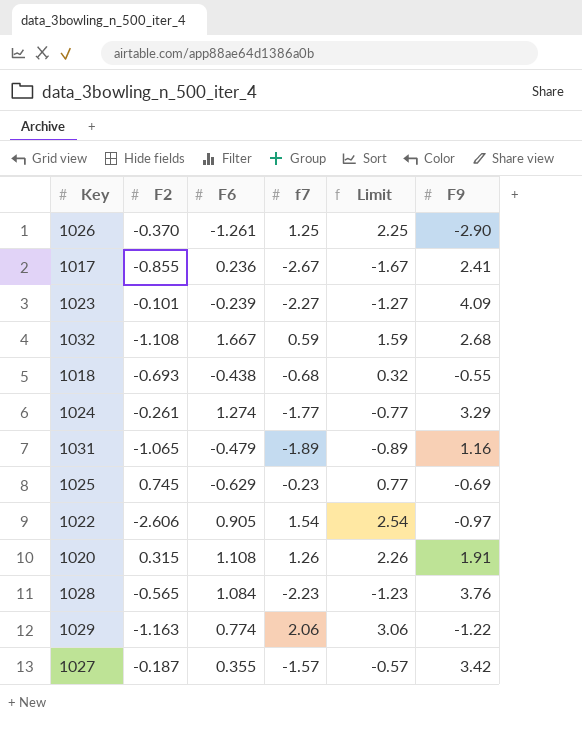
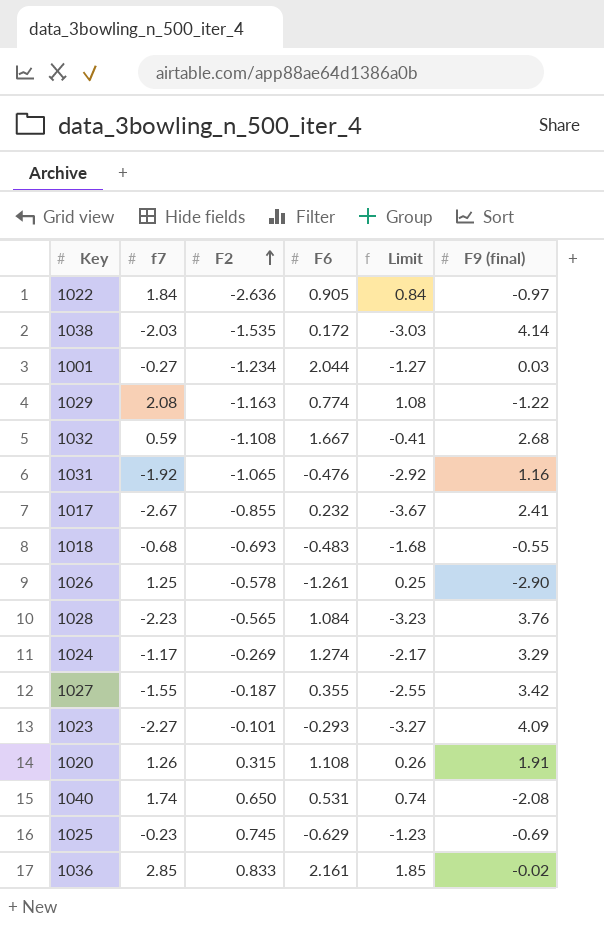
row order: none -> F2 ascending
column f7 | position: 4 -> 2
column Limit | formula: [f7] + 1 -> [f7] - 1
column name: F9 -> F9 (final)
1022 | f7: 1.54 -> 1.84
1022 | F2: -2.606 -> -2.636
row 1038: none -> -2.03 | -1.535 | 0.172 | -3.03 | 4.14
row 1001: none -> -0.27 | -1.234 | 2.044 | -1.27 | 0.03
1029 | f7: 2.06 -> 2.08
1031 | f7: -1.89 -> -1.92
1031 | F6: -0.479 -> -0.476
1017 | F6: 0.236 -> 0.232
1018 | F6: -0.438 -> -0.483
1026 | F2: -0.370 -> -0.578
1024 | f7: -1.77 -> -1.17
1024 | F2: -0.261 -> -0.269
1027 | f7: -1.57 -> -1.55
1023 | F6: -0.239 -> -0.293
row 1040: none -> 1.74 | 0.650 | 0.531 | 0.74 | -2.08
row 1036: none -> 2.85 | 0.833 | 2.161 | 1.85 | -0.02

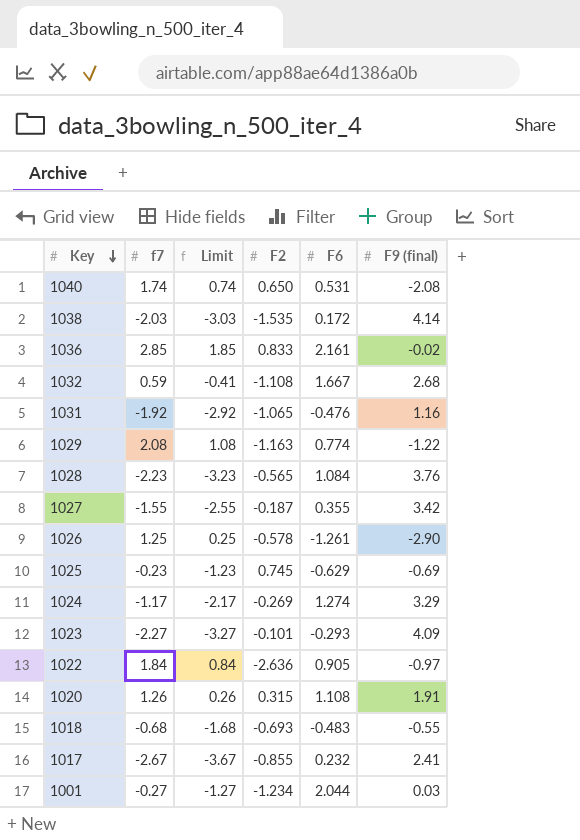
row order: F2 ascending -> Key descending
column Limit | position: 5 -> 3

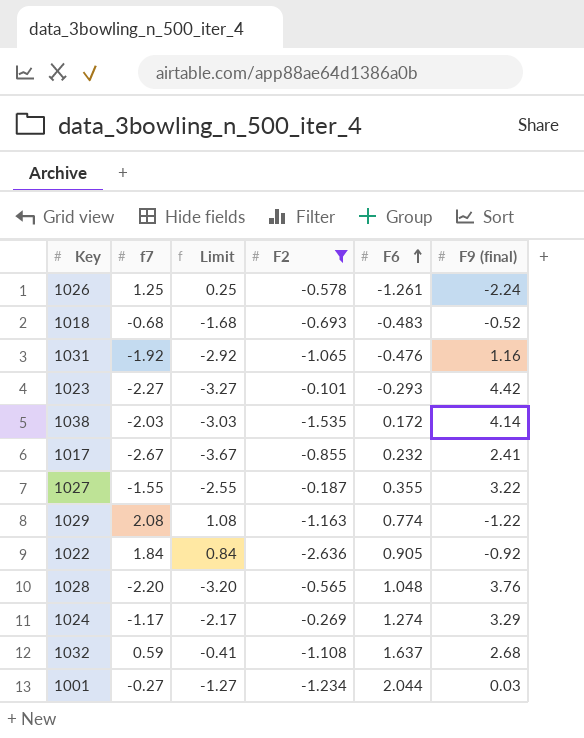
filter: none -> F2 <= -0.101
row order: Key descending -> F6 ascending
1026 | F9 (final): -2.90 -> -2.24
1018 | F9 (final): -0.55 -> -0.52
1023 | F9 (final): 4.09 -> 4.42
1027 | F9 (final): 3.42 -> 3.22
1022 | F9 (final): -0.97 -> -0.92
1028 | f7: -2.23 -> -2.20
1028 | Limit: -3.23 -> -3.20
1028 | F6: 1.084 -> 1.048
1032 | F6: 1.667 -> 1.637

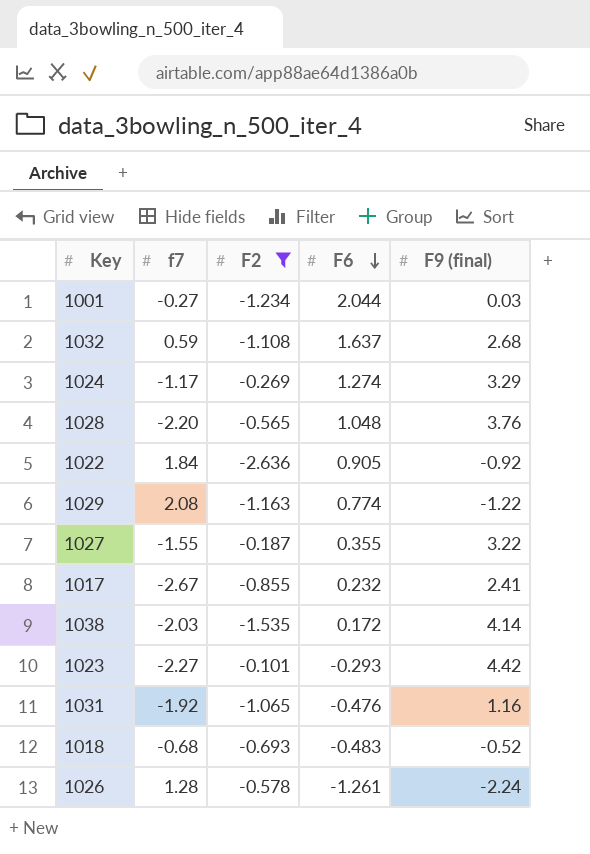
row order: F6 ascending -> F6 descending
column Limit | formula: [f7] - 1 -> none
1026 | f7: 1.25 -> 1.28

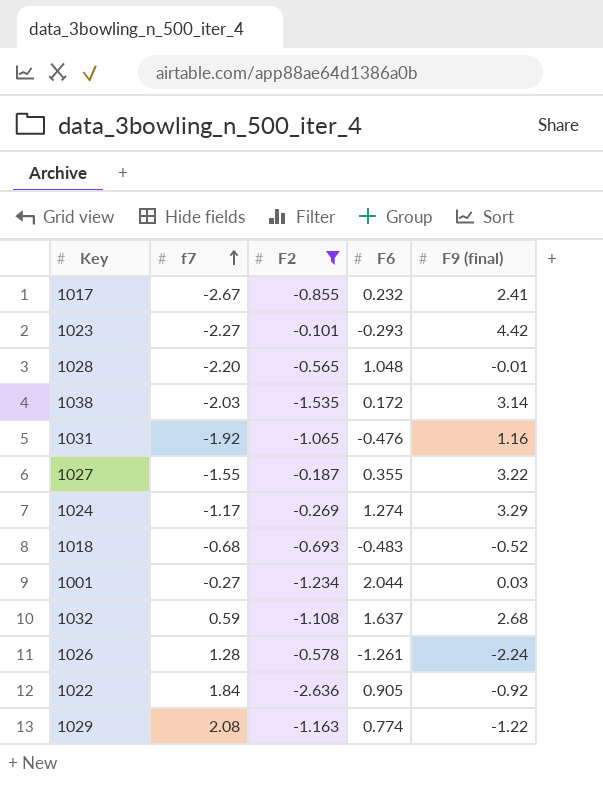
row order: F6 descending -> f7 ascending
1028 | F9 (final): 3.76 -> -0.01
1038 | F9 (final): 4.14 -> 3.14

